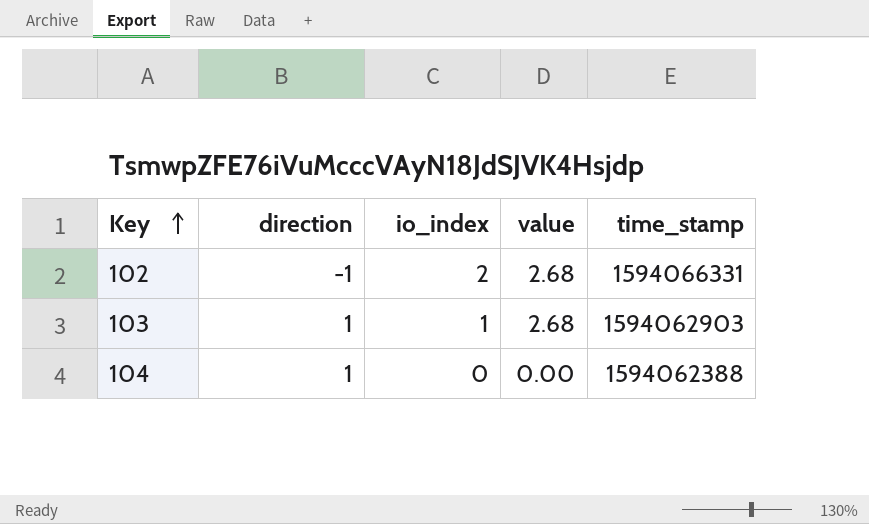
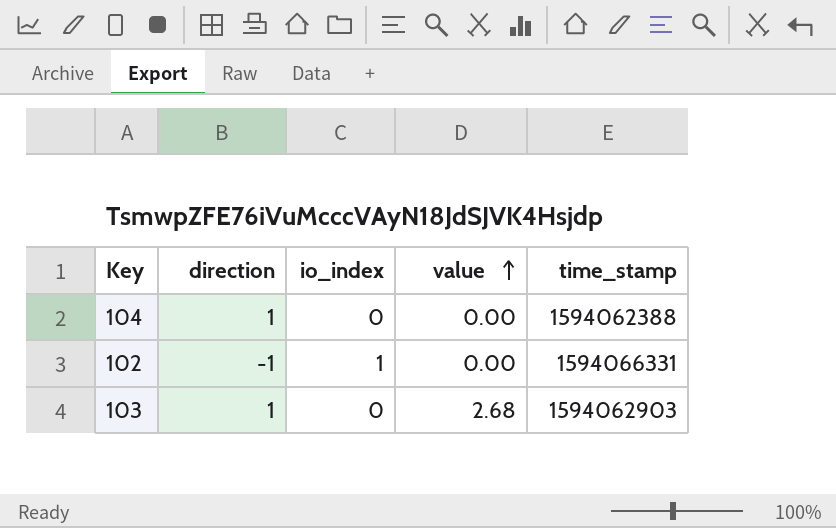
row order: Key ascending -> value ascending
102 | io_index: 2 -> 1
102 | value: 2.68 -> 0.00
103 | io_index: 1 -> 0

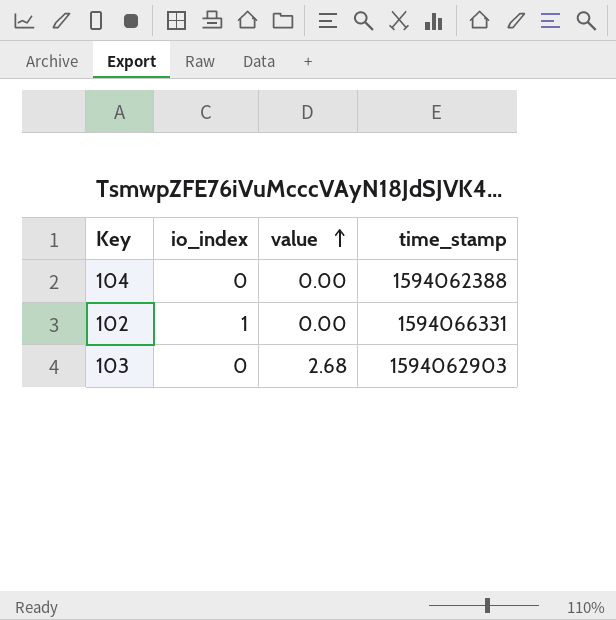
column direction | position: 2 -> none

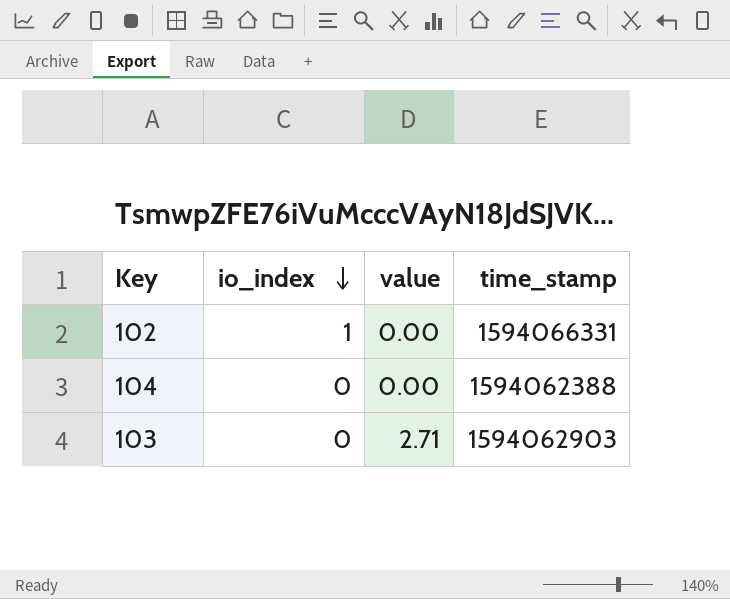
row order: value ascending -> io_index descending
103 | value: 2.68 -> 2.71

